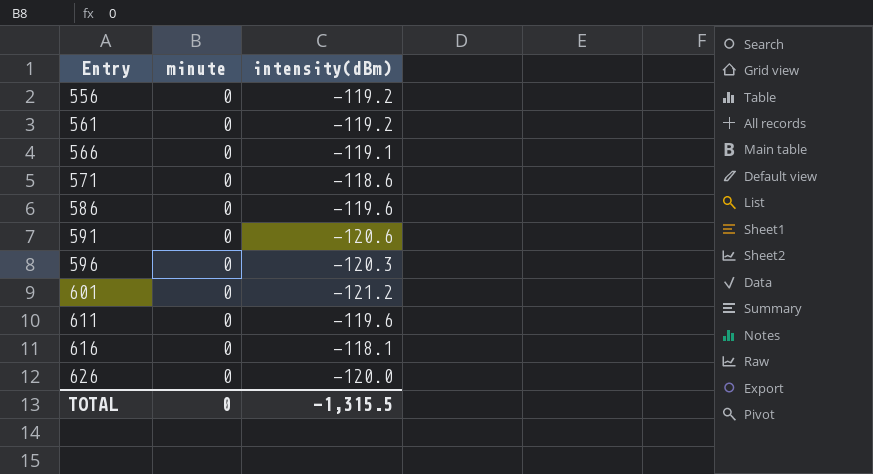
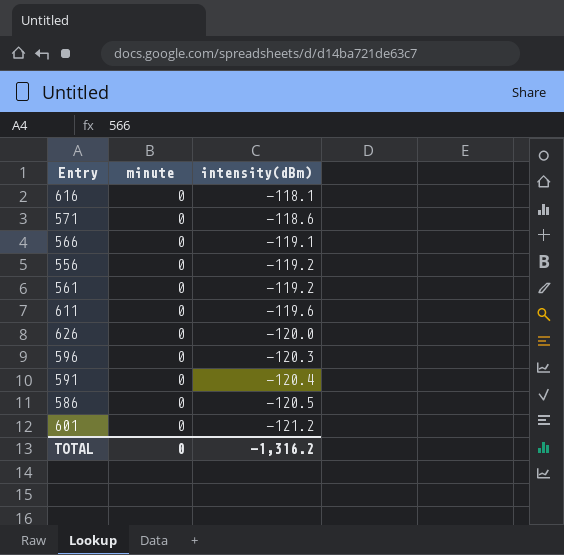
row order: Entry ascending -> intensity(dBm) descending
591 | intensity(dBm): -120.6 -> -120.4
586 | intensity(dBm): -119.6 -> -120.5
TOTAL | intensity(dBm): -1,315.5 -> -1,316.2

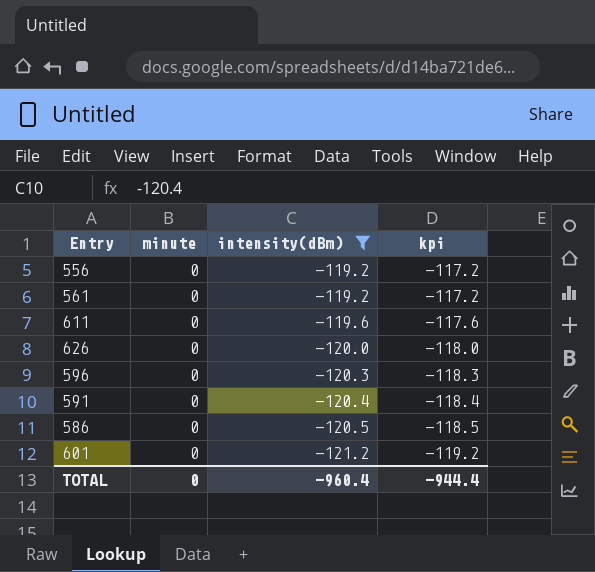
filter: none -> intensity(dBm) <= -119.2
column kpi | formula: none -> [intensity(dBm)] + 2
TOTAL | intensity(dBm): -1,316.2 -> -960.4

